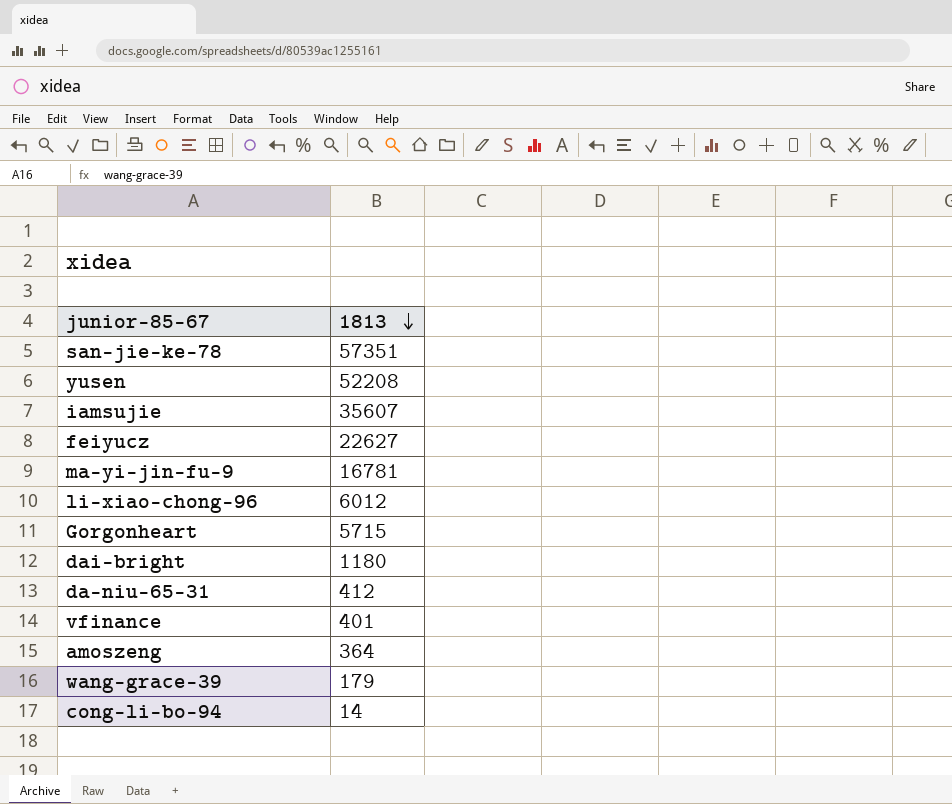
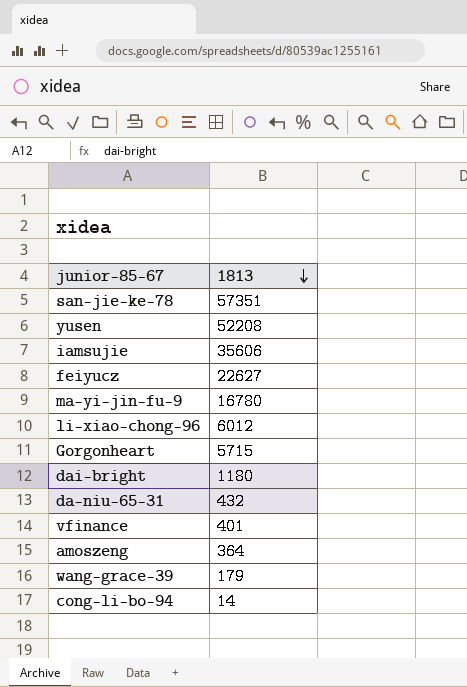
iamsujie | 1813: 35607 -> 35606
ma-yi-jin-fu-9 | 1813: 16781 -> 16780
da-niu-65-31 | 1813: 412 -> 432

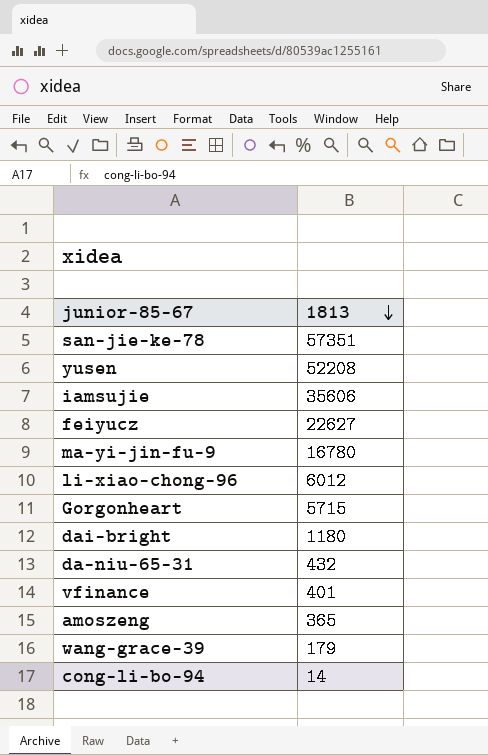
amoszeng | 1813: 364 -> 365

